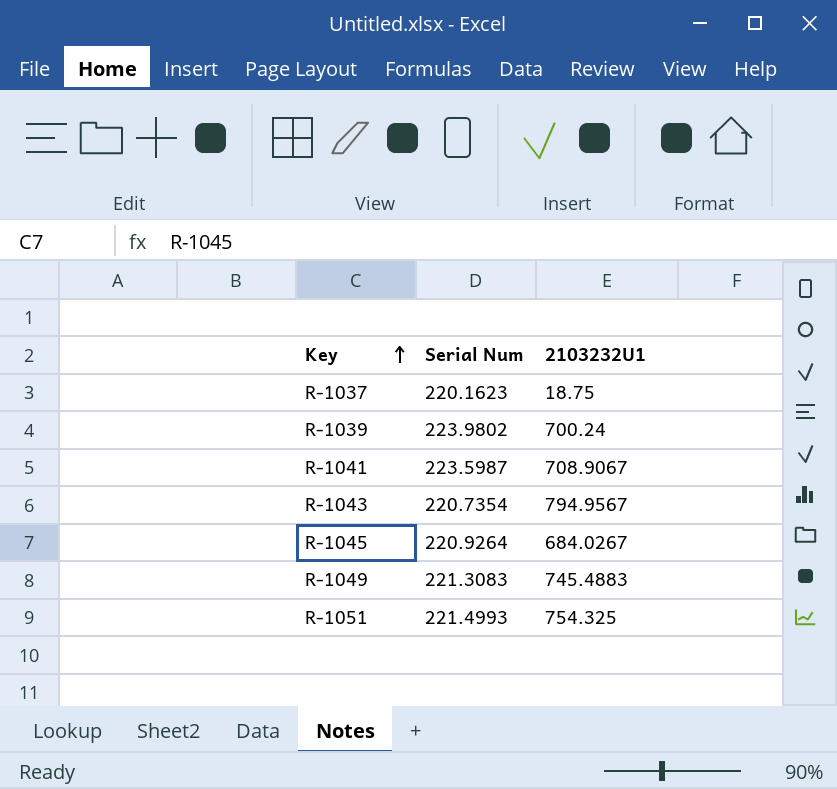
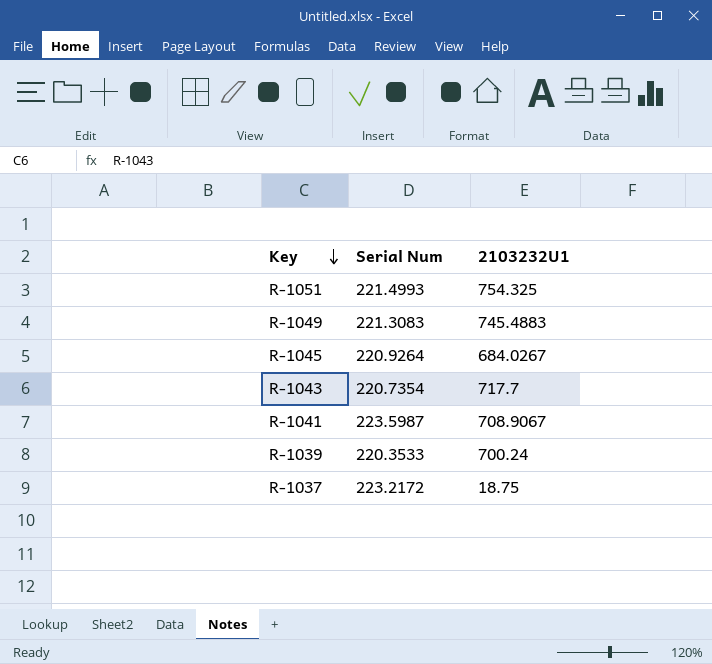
row order: Key ascending -> Key descending
R-1043 | 2103232U1: 794.9567 -> 717.7
R-1039 | Serial Num: 223.9802 -> 220.3533
R-1037 | Serial Num: 220.1623 -> 223.2172

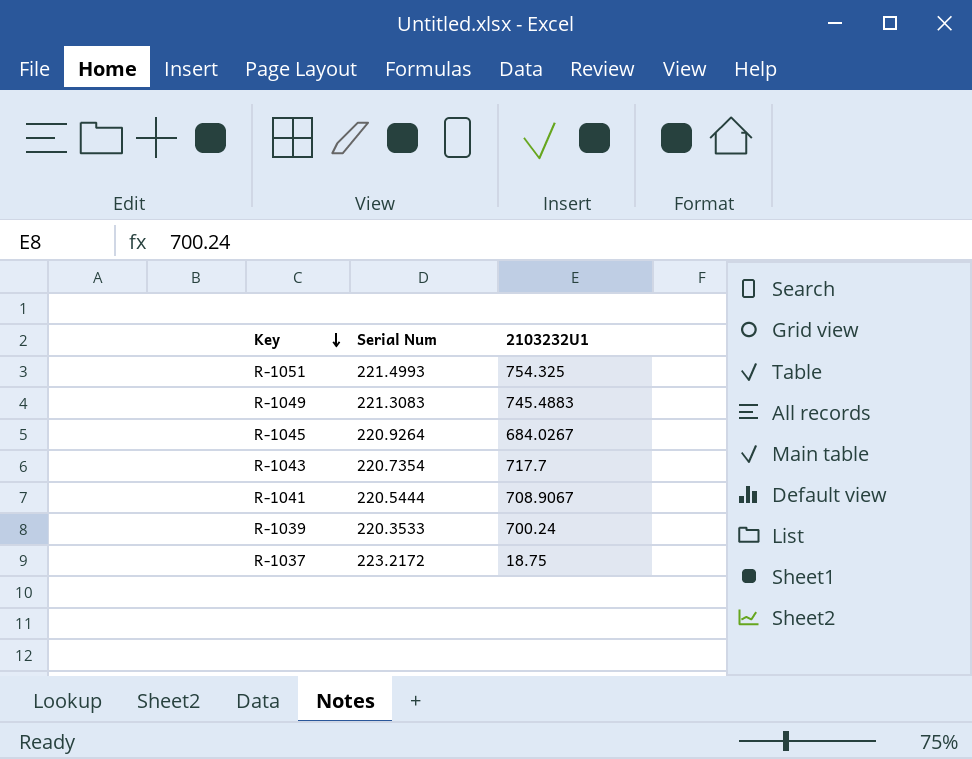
R-1041 | Serial Num: 223.5987 -> 220.5444

